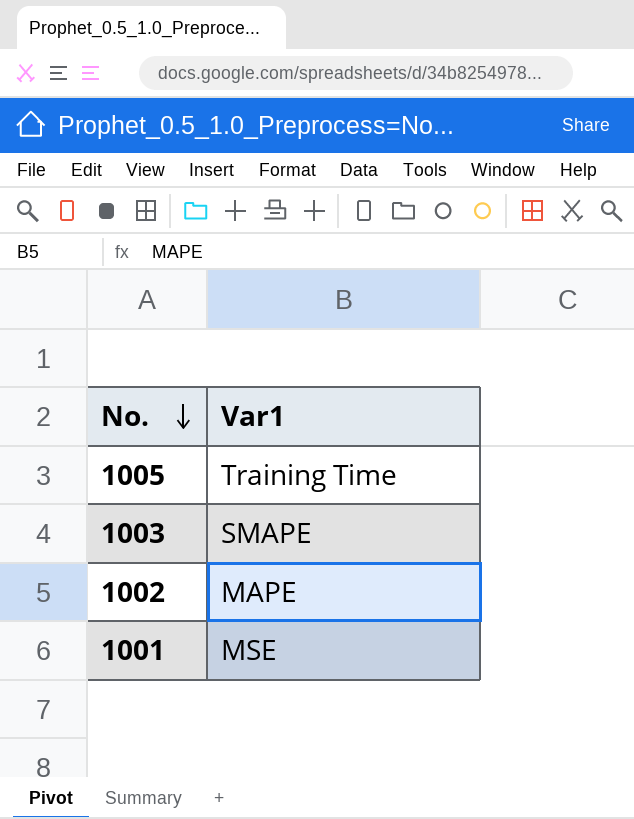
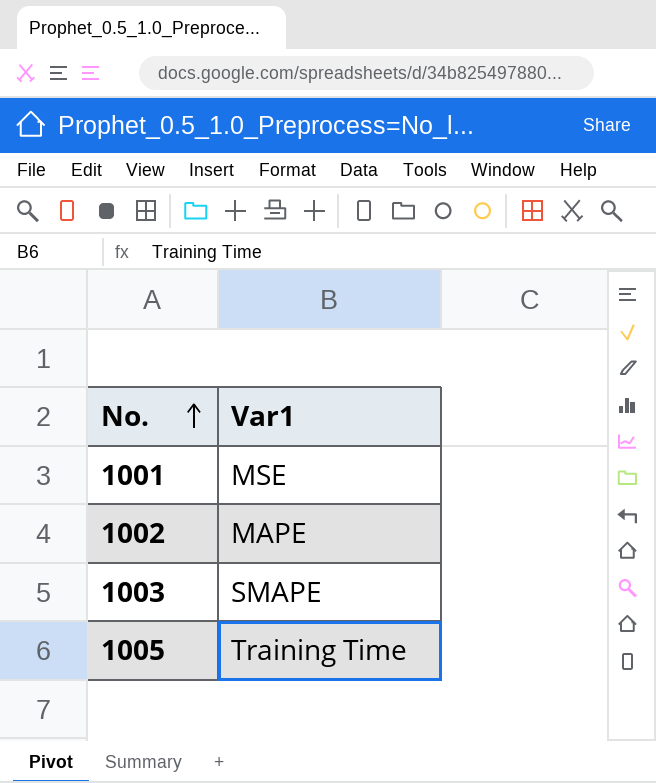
row order: No. descending -> No. ascending

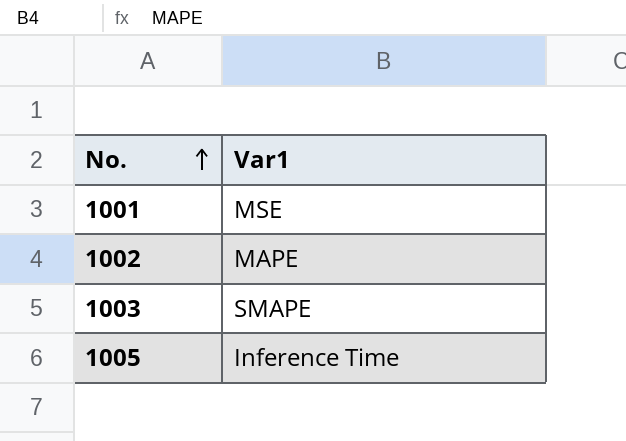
1005 | Var1: Training Time -> Inference Time

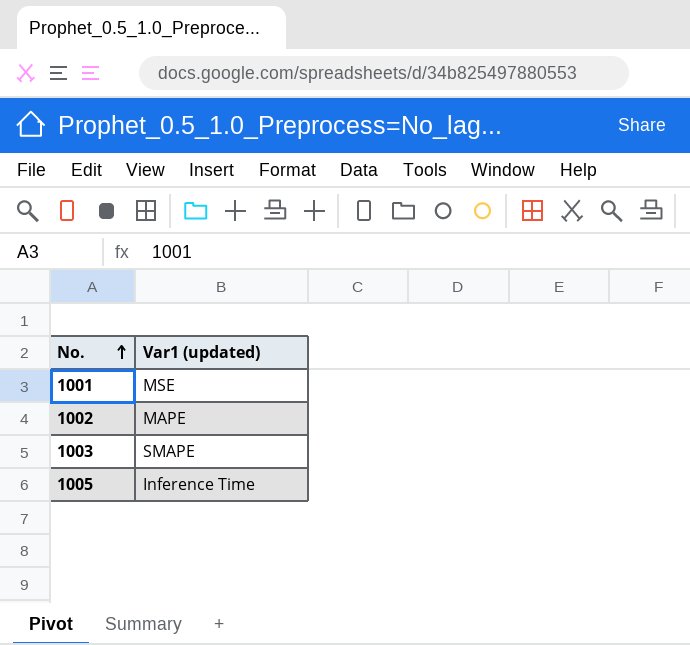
column name: Var1 -> Var1 (updated)

